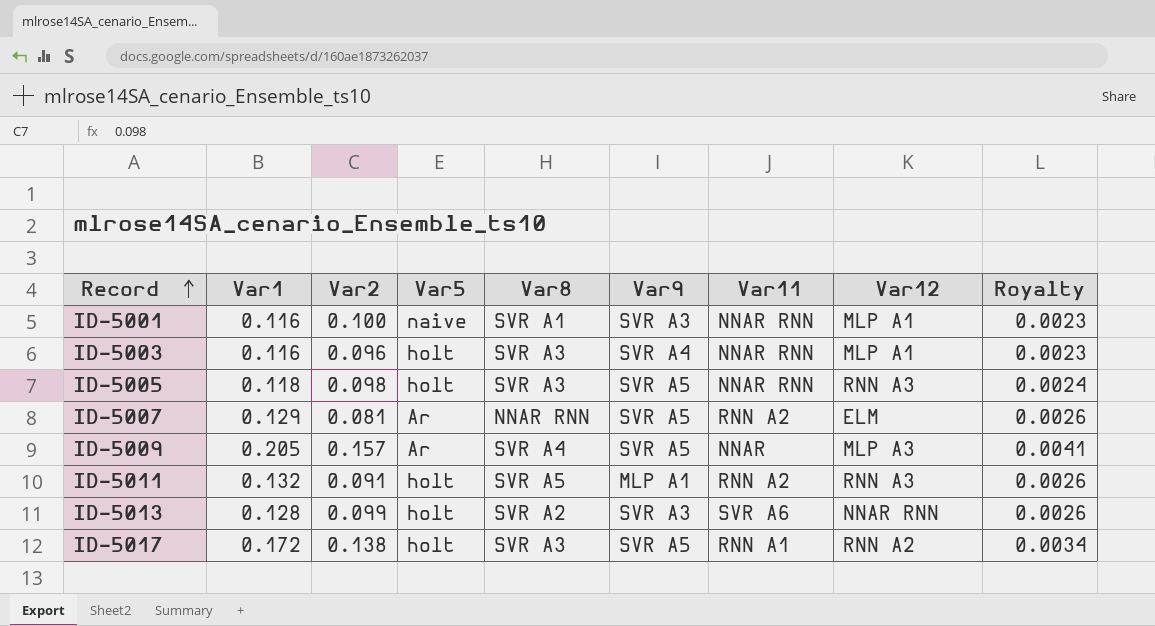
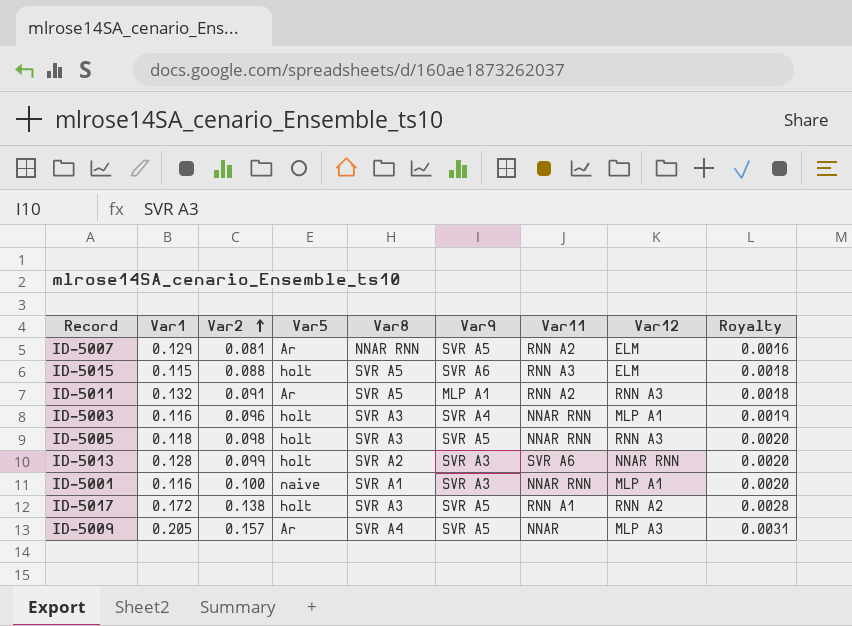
row order: Record ascending -> Var2 ascending
column Royalty | formula: [Var1] * 0.02 -> [Var2] * 0.02
row ID-5015: none -> 0.115 | 0.088 | holt | SVR A5 | SVR A6 | RNN A3 | ELM | 0.0018
ID-5011 | Var5: holt -> Ar

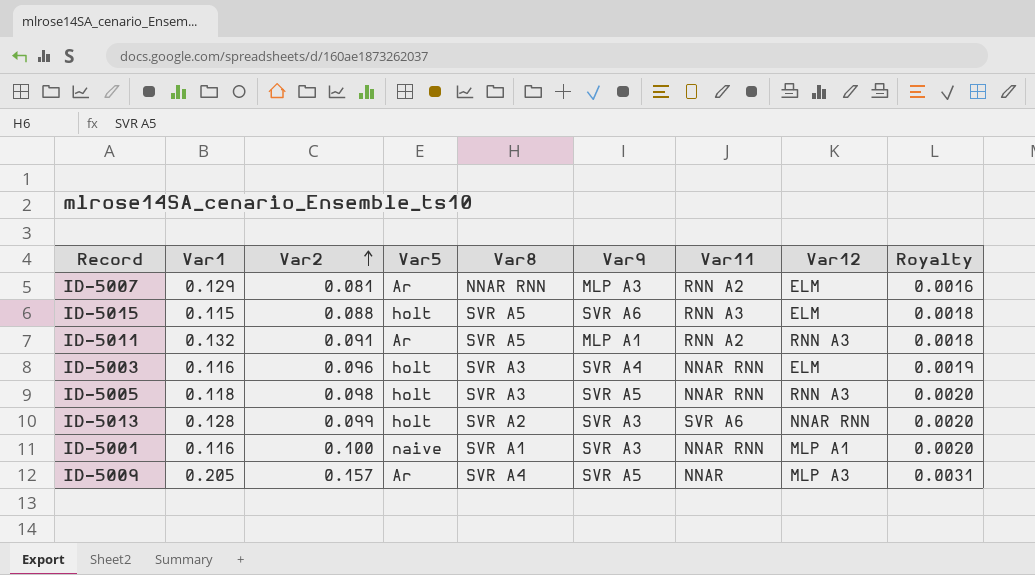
row ID-5017: 0.172 | 0.138 | holt | SVR A3 | SVR A5 | RNN A1 | RNN A2 | 0.0028 -> none
ID-5007 | Var9: SVR A5 -> MLP A3
ID-5003 | Var12: MLP A1 -> ELM

